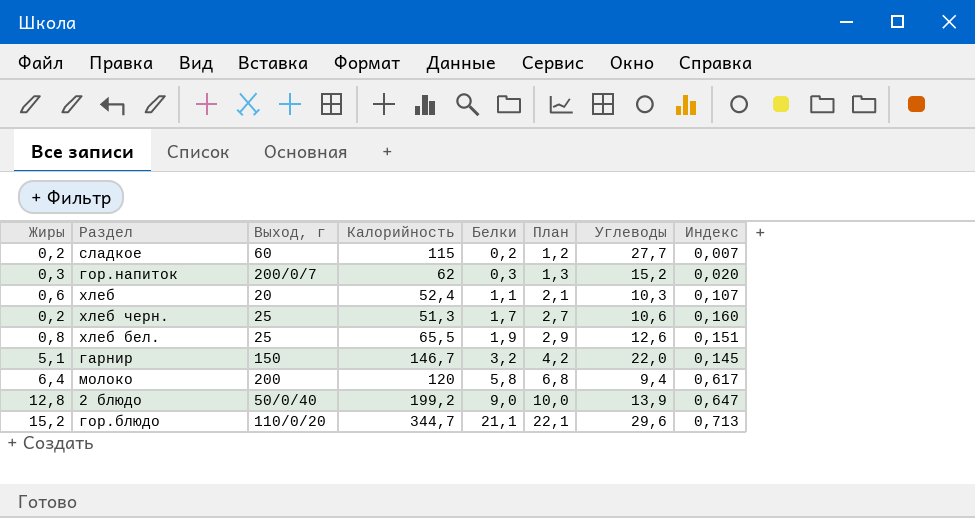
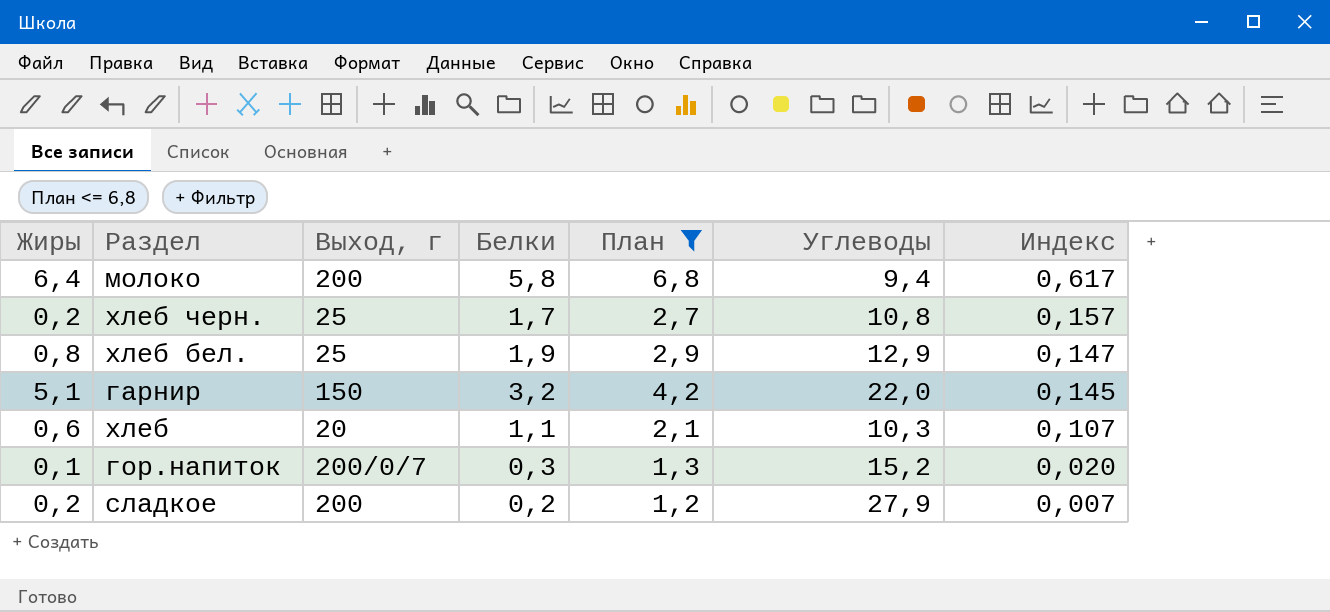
filter: none -> План <= 6,8
row order: Белки ascending -> Индекс descending
column Калорийность | position: 4 -> none
хлеб черн. | Углеводы: 10,6 -> 10,8
хлеб черн. | Индекс: 0,160 -> 0,157
хлеб бел. | Углеводы: 12,6 -> 12,9
хлеб бел. | Индекс: 0,151 -> 0,147
гор.напиток | Жиры: 0,3 -> 0,1
сладкое | Выход, г: 60 -> 200
сладкое | Углеводы: 27,7 -> 27,9

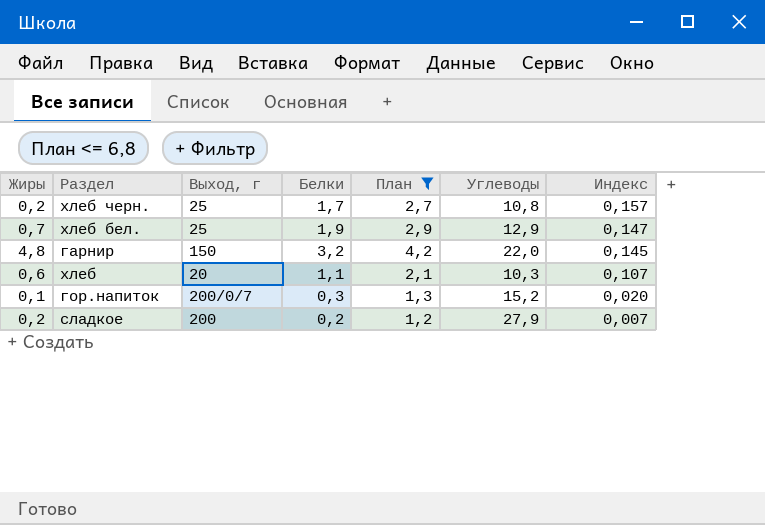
row молоко: 6,4 | 200 | 5,8 | 6,8 | 9,4 | 0,617 -> none
хлеб бел. | Жиры: 0,8 -> 0,7
гарнир | Жиры: 5,1 -> 4,8

